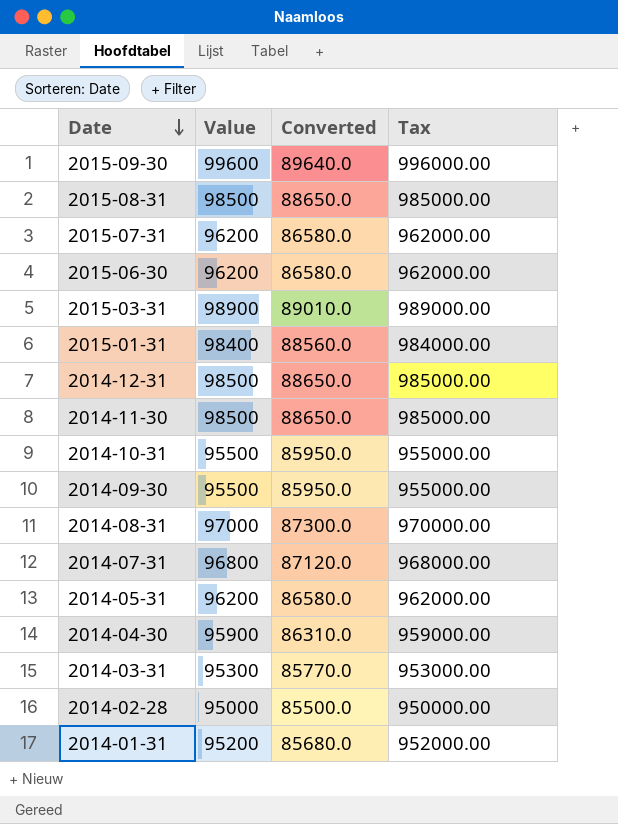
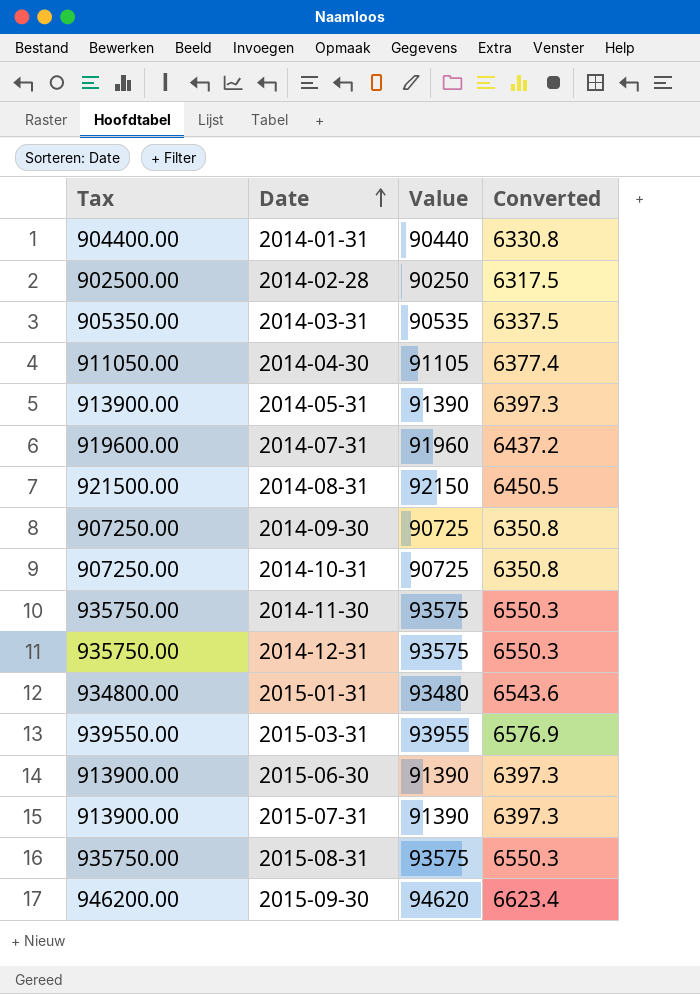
row order: Date descending -> Date ascending
column Tax | position: 4 -> 1
column Converted | formula: [Value] * 0.9 -> [Value] * 0.07
2014-01-31 | Tax: 952000.00 -> 904400.00
2014-01-31 | Value: 95200 -> 90440
2014-02-28 | Tax: 950000.00 -> 902500.00
2014-02-28 | Value: 95000 -> 90250
2014-03-31 | Tax: 953000.00 -> 905350.00
2014-03-31 | Value: 95300 -> 90535
2014-04-30 | Tax: 959000.00 -> 911050.00
2014-04-30 | Value: 95900 -> 91105
2014-05-31 | Tax: 962000.00 -> 913900.00
2014-05-31 | Value: 96200 -> 91390
2014-07-31 | Tax: 968000.00 -> 919600.00
2014-07-31 | Value: 96800 -> 91960
2014-08-31 | Tax: 970000.00 -> 921500.00
2014-08-31 | Value: 97000 -> 92150
2014-09-30 | Tax: 955000.00 -> 907250.00
2014-09-30 | Value: 95500 -> 90725
2014-10-31 | Tax: 955000.00 -> 907250.00
2014-10-31 | Value: 95500 -> 90725
2014-11-30 | Tax: 985000.00 -> 935750.00
2014-11-30 | Value: 98500 -> 93575
2014-12-31 | Tax: 985000.00 -> 935750.00
2014-12-31 | Value: 98500 -> 93575
2015-01-31 | Tax: 984000.00 -> 934800.00
2015-01-31 | Value: 98400 -> 93480
2015-03-31 | Tax: 989000.00 -> 939550.00
2015-03-31 | Value: 98900 -> 93955
2015-06-30 | Tax: 962000.00 -> 913900.00
2015-06-30 | Value: 96200 -> 91390
2015-07-31 | Tax: 962000.00 -> 913900.00
2015-07-31 | Value: 96200 -> 91390
2015-08-31 | Tax: 985000.00 -> 935750.00
2015-08-31 | Value: 98500 -> 93575
2015-09-30 | Tax: 996000.00 -> 946200.00
2015-09-30 | Value: 99600 -> 94620

